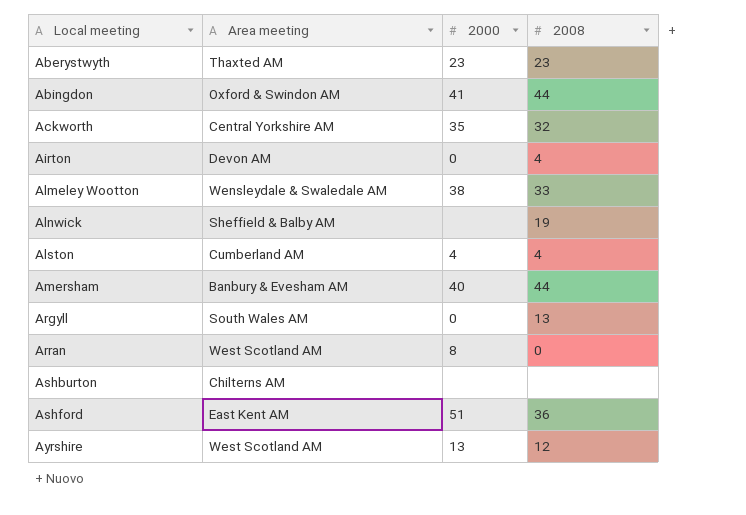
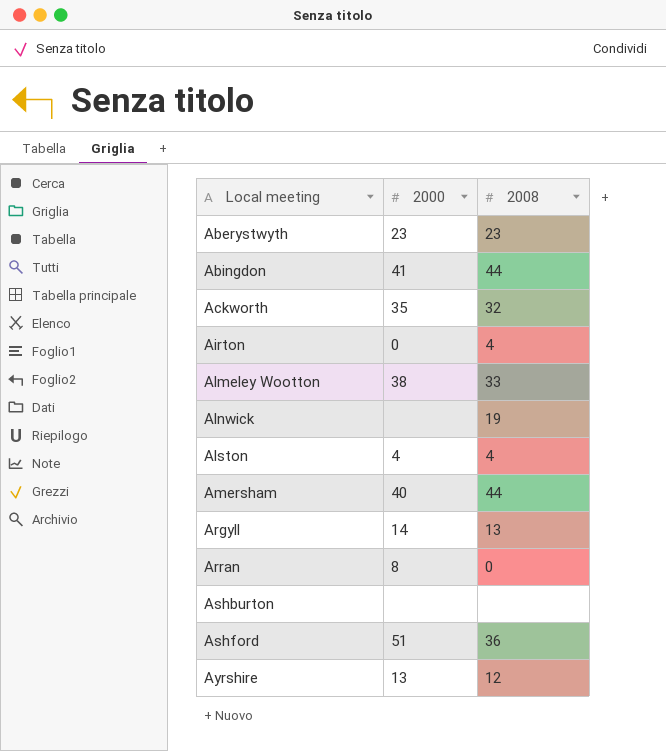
column Area meeting | position: 2 -> none
Argyll | 2000: 0 -> 14

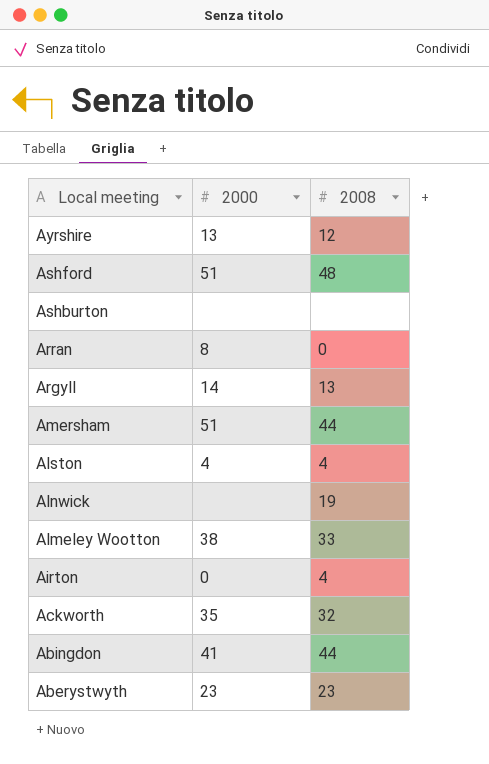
row order: Local meeting ascending -> Local meeting descending
Ashford | 2008: 36 -> 48
Amersham | 2000: 40 -> 51

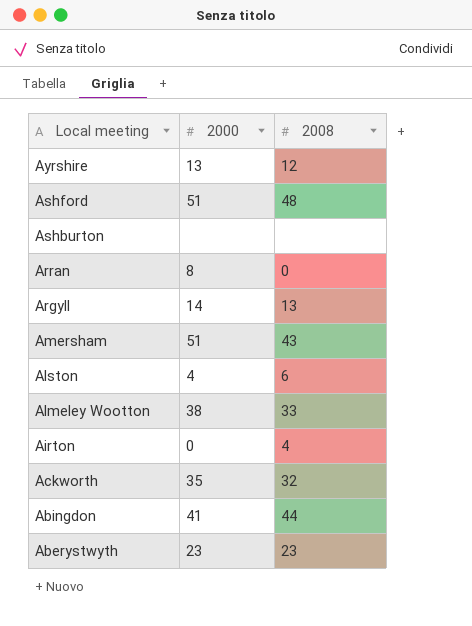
row Alnwick: none | 19 -> none
Amersham | 2008: 44 -> 43
Alston | 2008: 4 -> 6

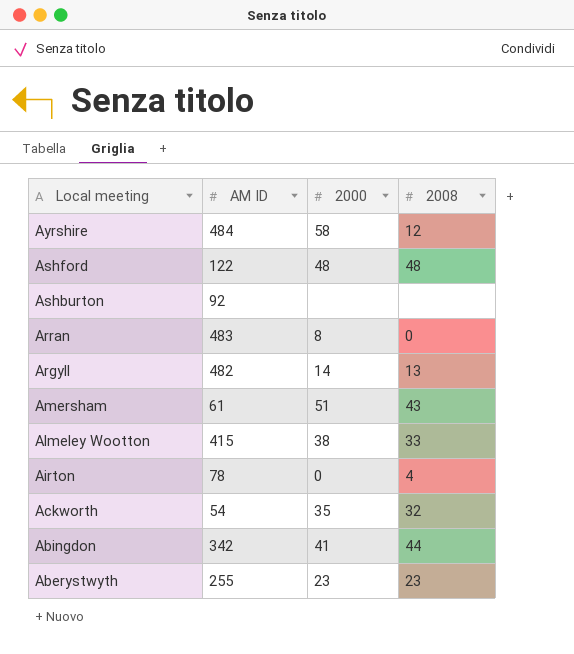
column AM ID | position: none -> 2
row Alston: 4 | 6 -> none
Ayrshire | 2000: 13 -> 58
Ashford | 2000: 51 -> 48

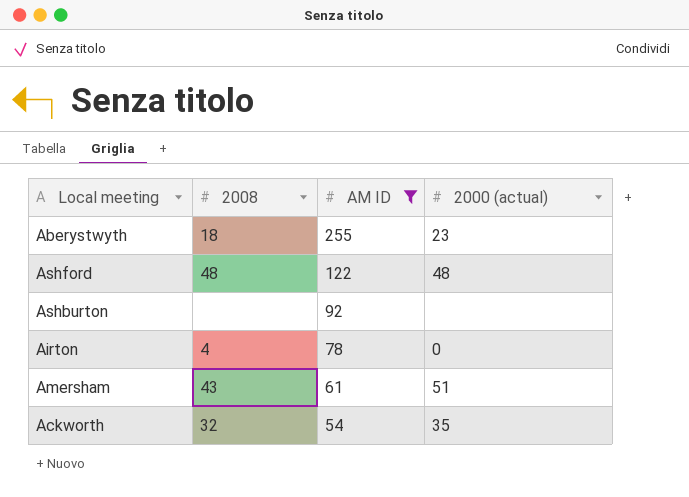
filter: none -> AM ID <= 255
row order: Local meeting descending -> AM ID descending
column 2008 | position: 4 -> 2
column name: 2000 -> 2000 (actual)
Aberystwyth | 2008: 23 -> 18

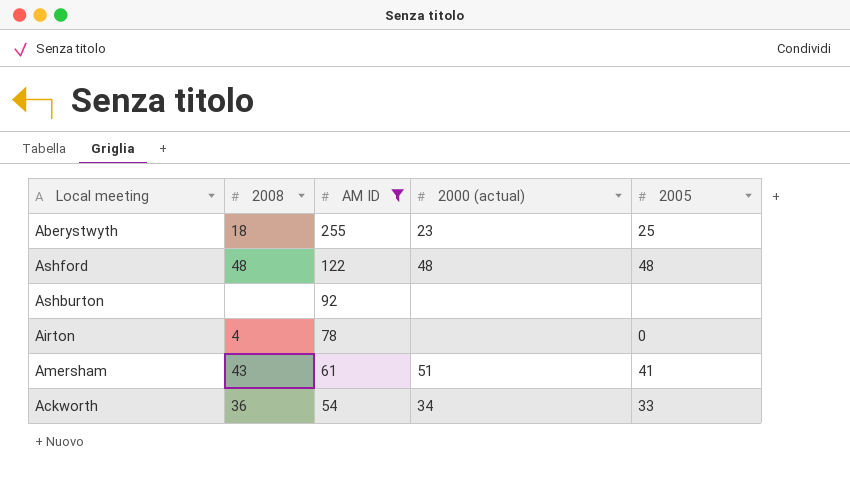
column 2005 | position: none -> 5
Airton | 2000 (actual): 0 -> none
Ackworth | 2008: 32 -> 36
Ackworth | 2000 (actual): 35 -> 34

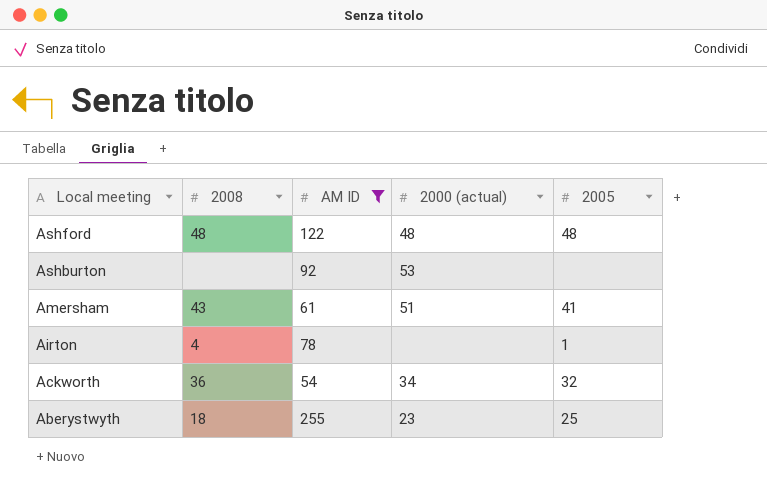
row order: AM ID descending -> Local meeting descending
Ashburton | 2000 (actual): none -> 53
Airton | 2005: 0 -> 1
Ackworth | 2005: 33 -> 32

